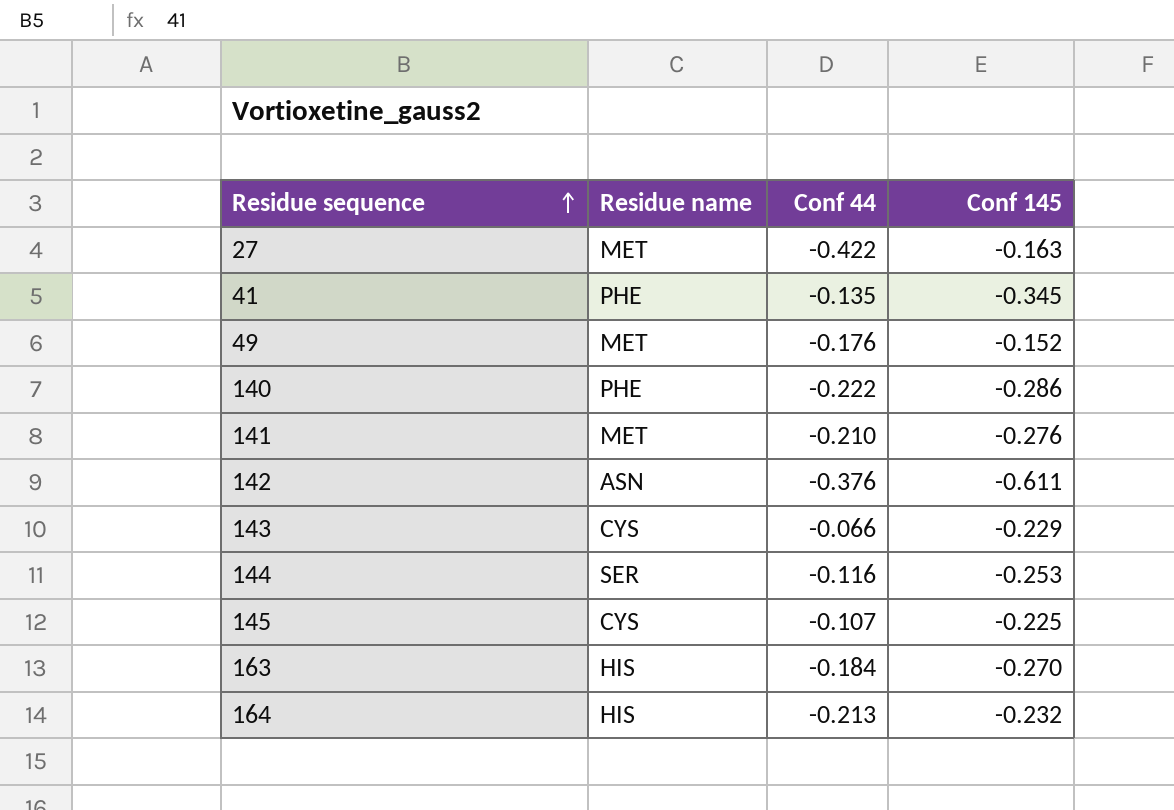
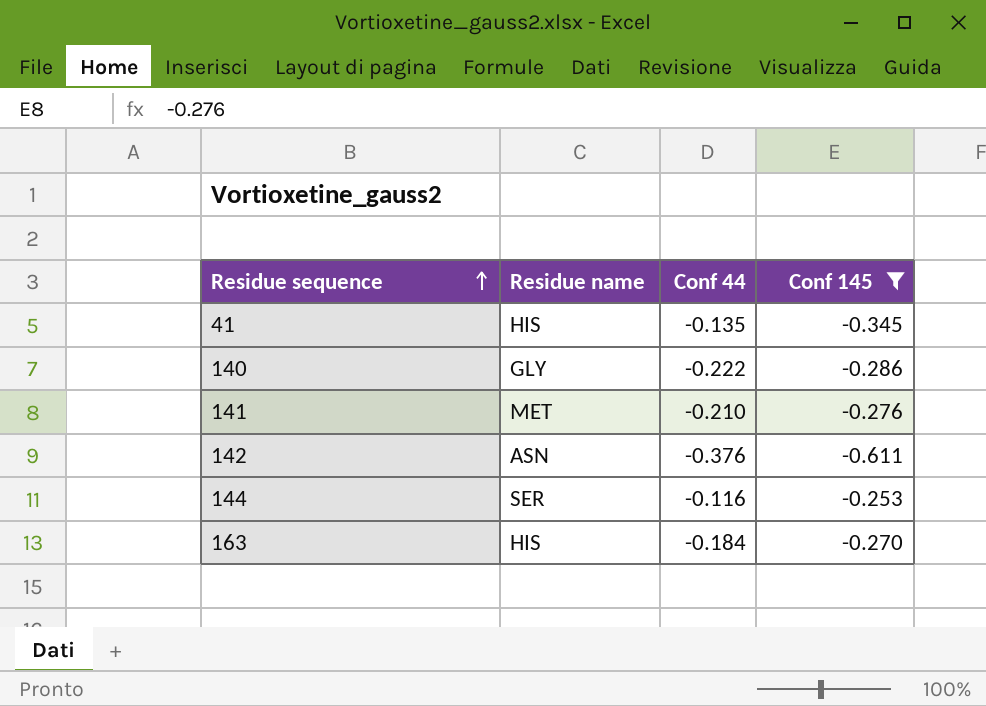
filter: none -> Conf 145 <= -0.253
41 | Residue name: PHE -> HIS
140 | Residue name: PHE -> GLY

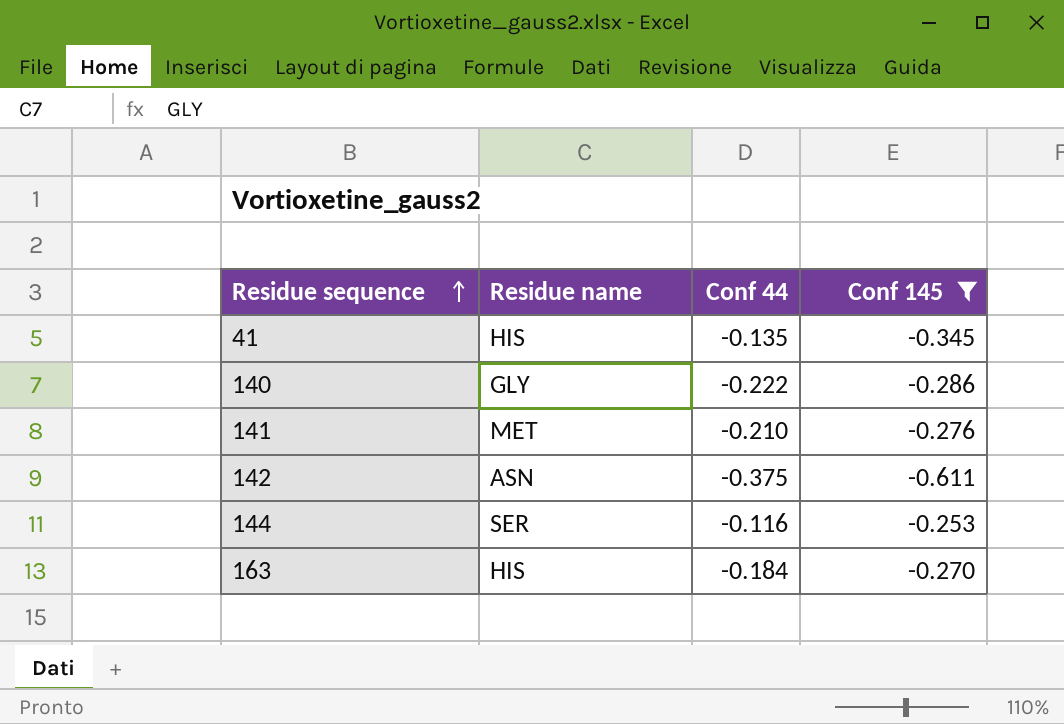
142 | Conf 44: -0.376 -> -0.375

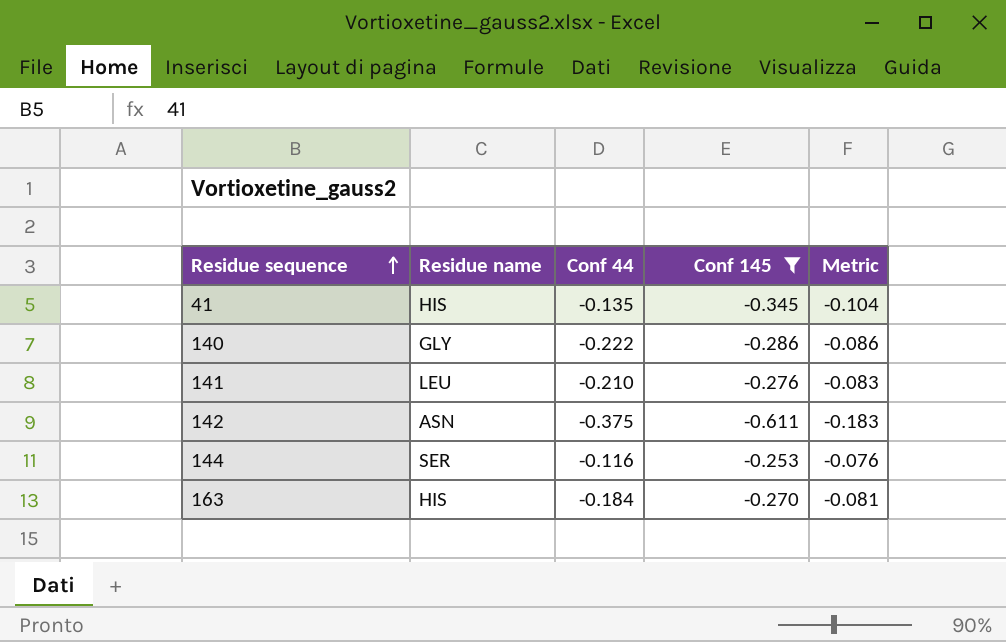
column Metric | formula: none -> [Conf 145] * 0.3
141 | Residue name: MET -> LEU

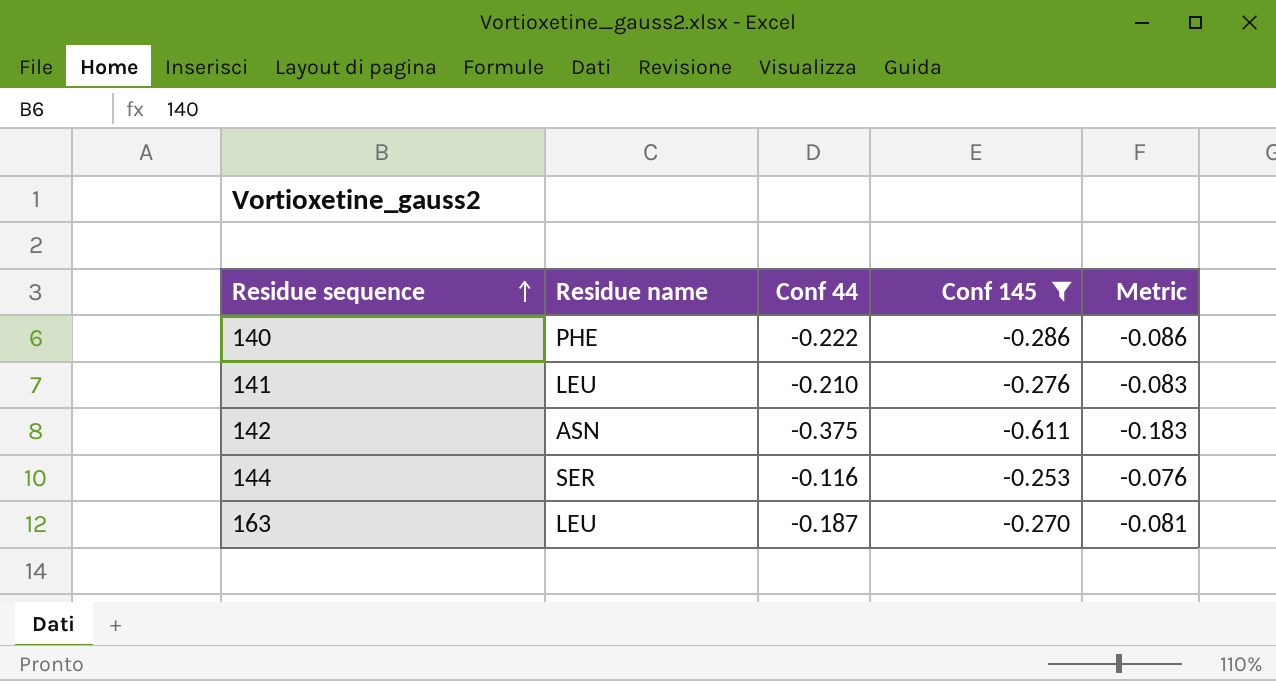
row 41: HIS | -0.135 | -0.345 | -0.104 -> none
140 | Residue name: GLY -> PHE
163 | Residue name: HIS -> LEU
163 | Conf 44: -0.184 -> -0.187

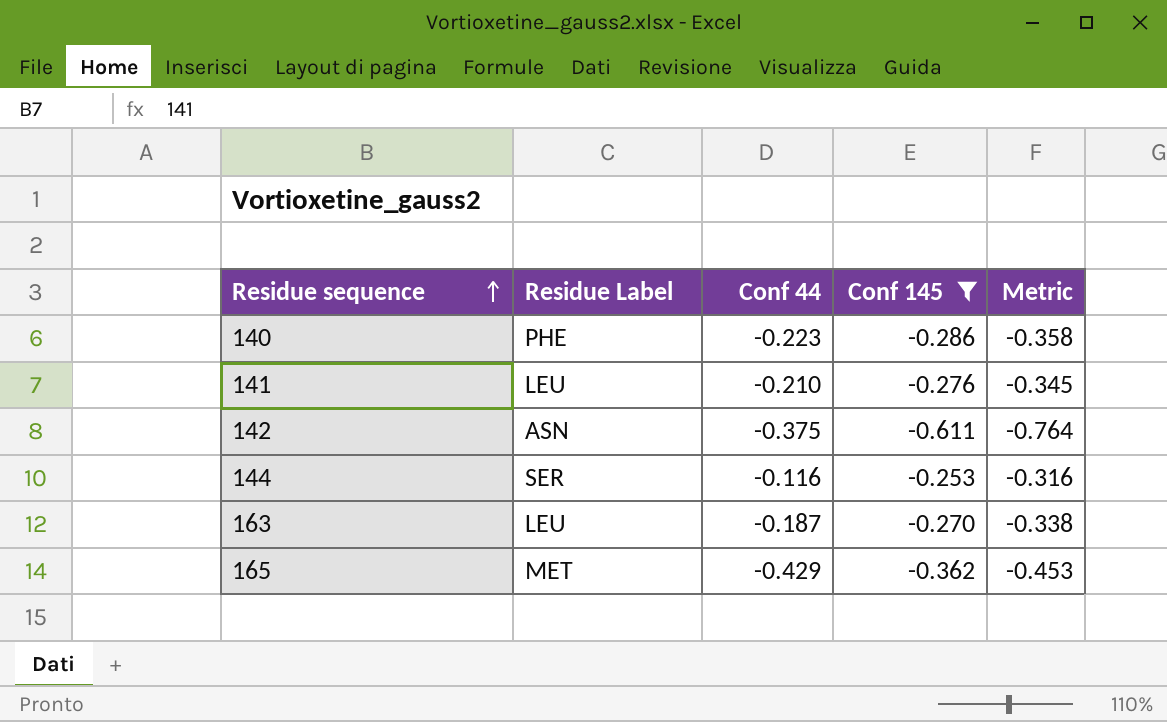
column name: Residue name -> Residue Label
column Metric | formula: [Conf 145] * 0.3 -> [Conf 145] * 1.25
140 | Conf 44: -0.222 -> -0.223
row 165: none -> MET | -0.429 | -0.362 | -0.453

